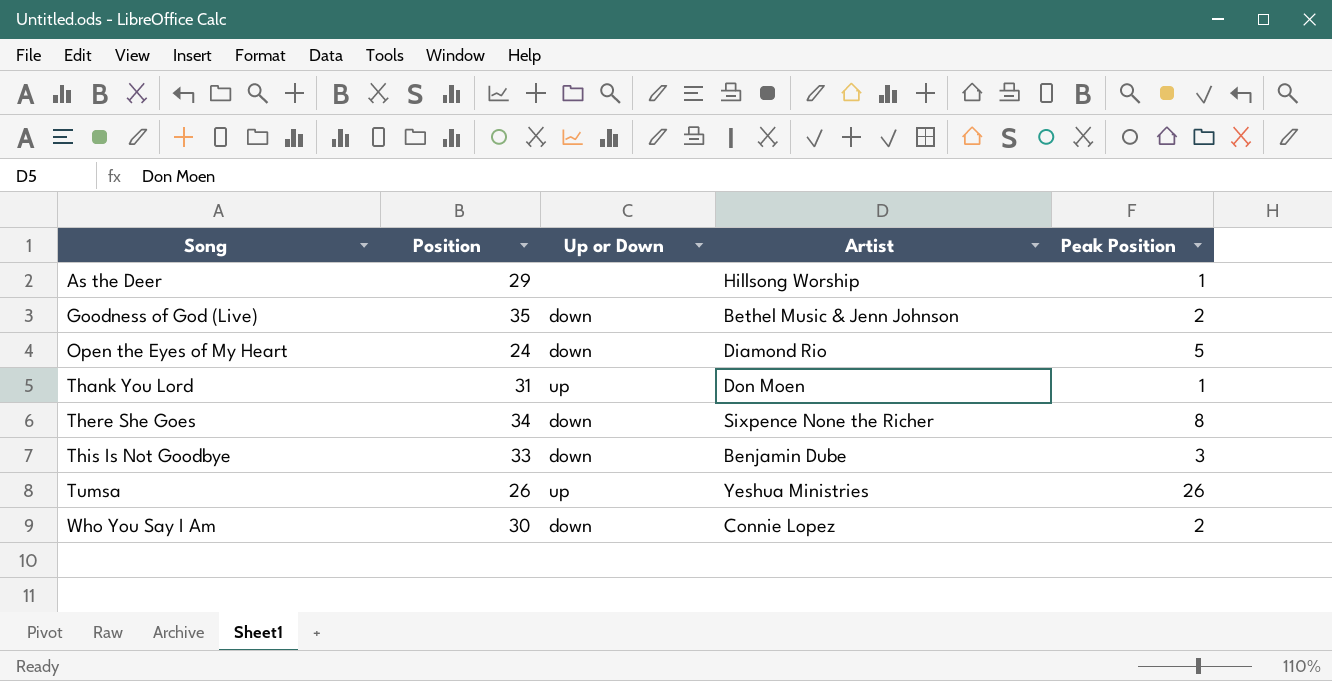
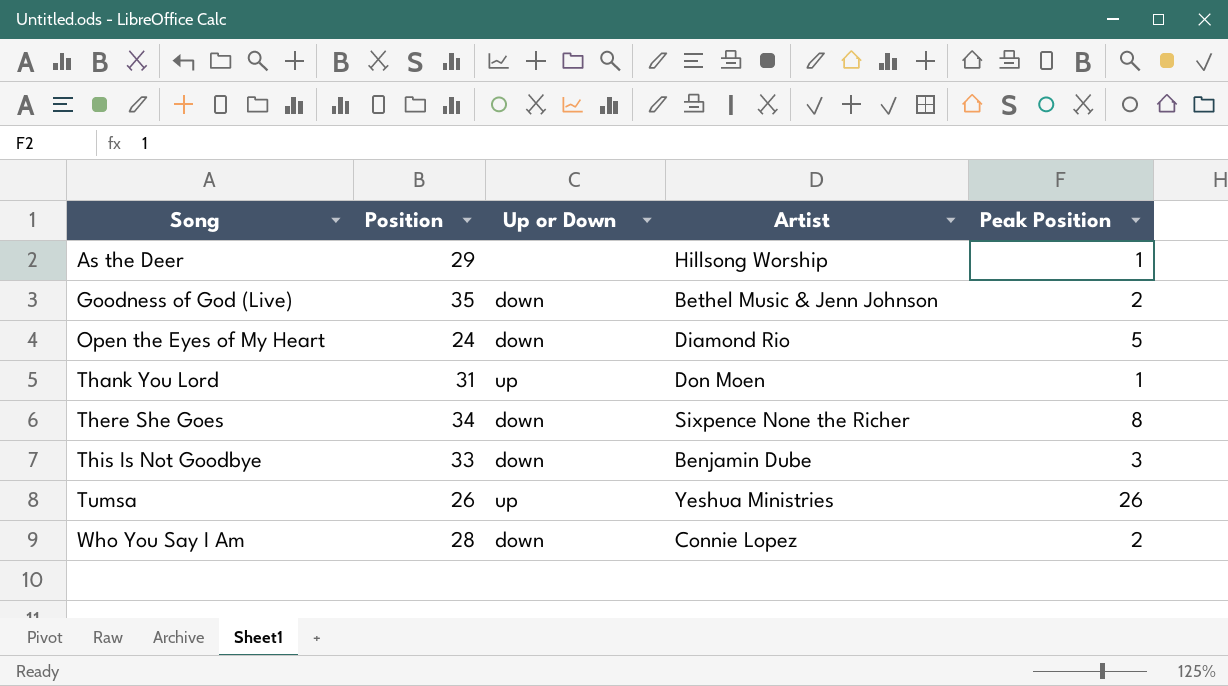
Who You Say I Am | Position: 30 -> 28

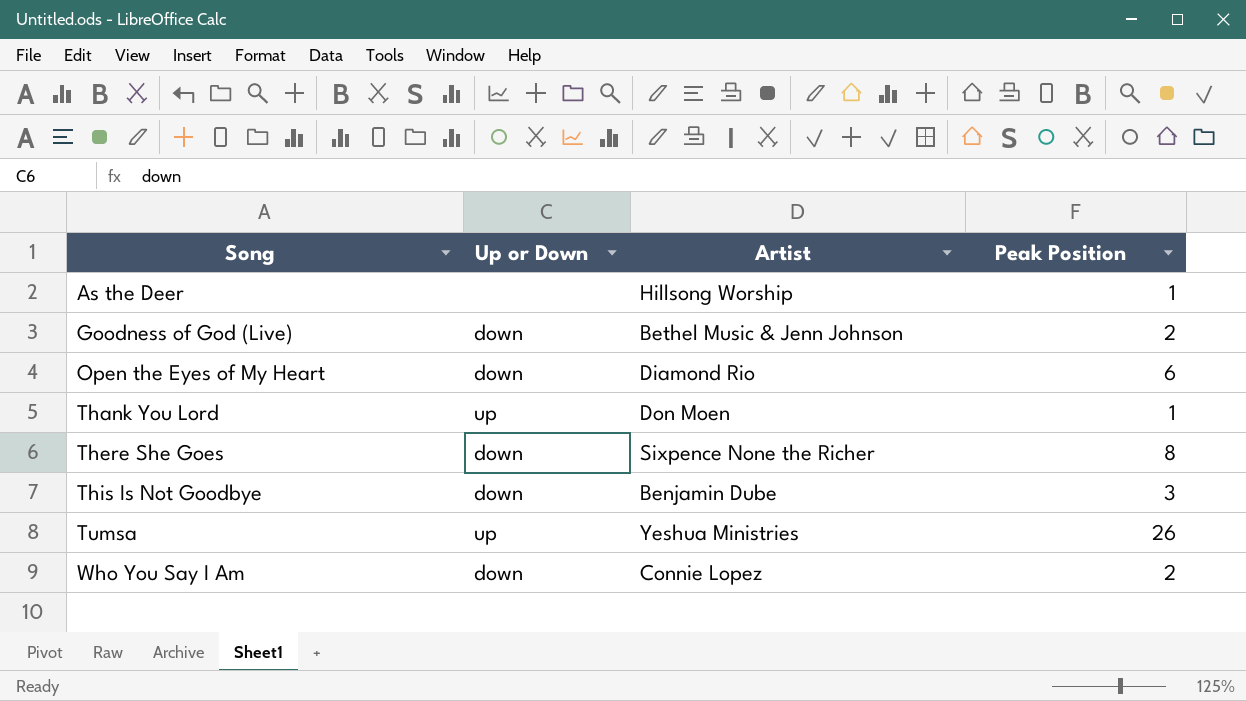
column Position | position: 2 -> none
Open the Eyes of My Heart | Peak Position: 5 -> 6

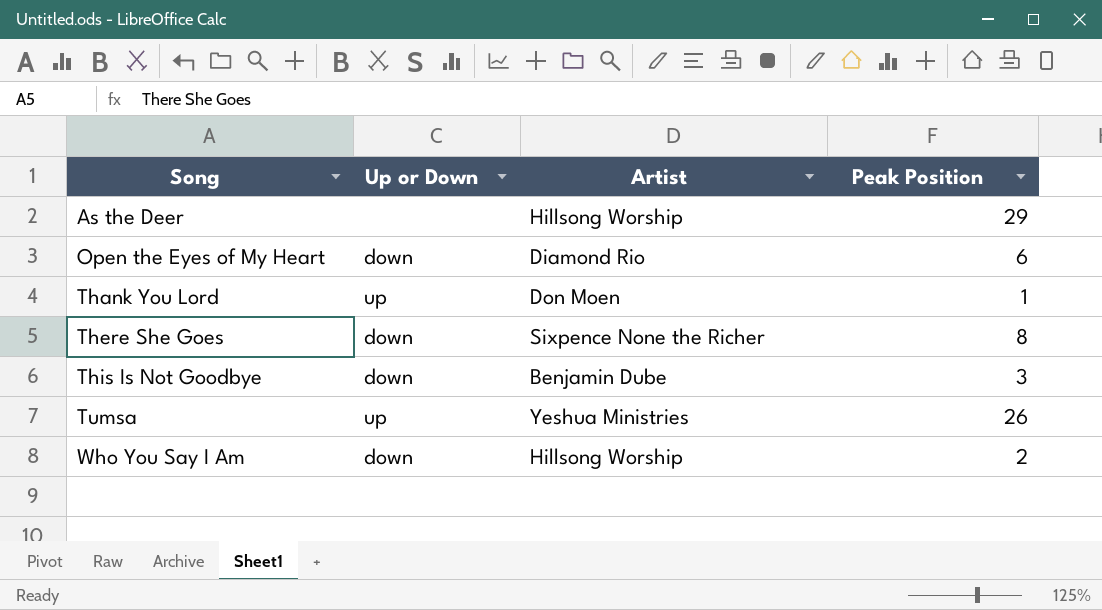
row Goodness of God (Live): down | Bethel Music & Jenn Johnson | 2 -> none
As the Deer | Peak Position: 1 -> 29
Who You Say I Am | Artist: Connie Lopez -> Hillsong Worship

